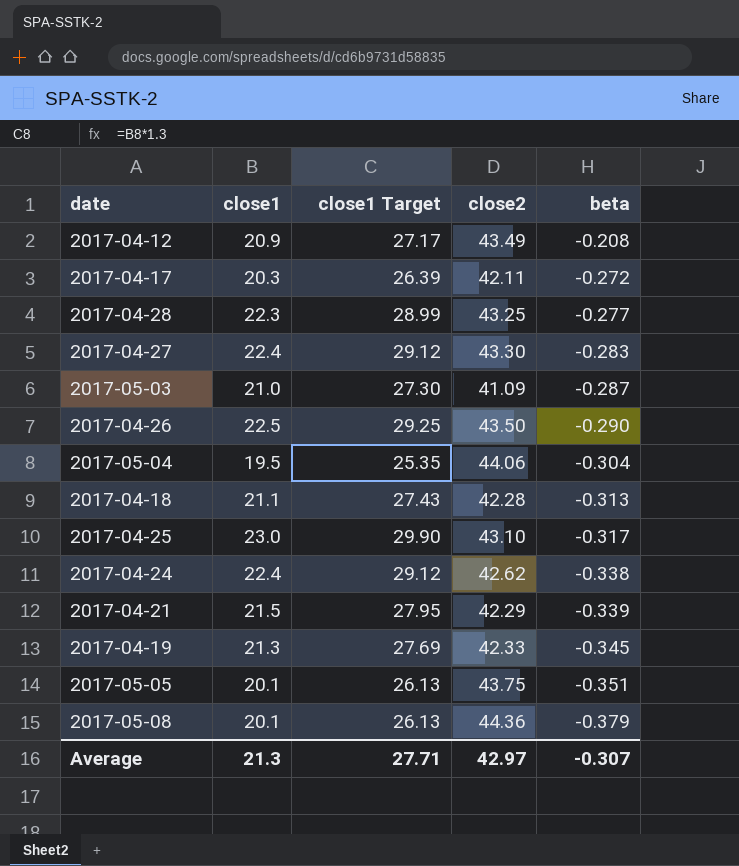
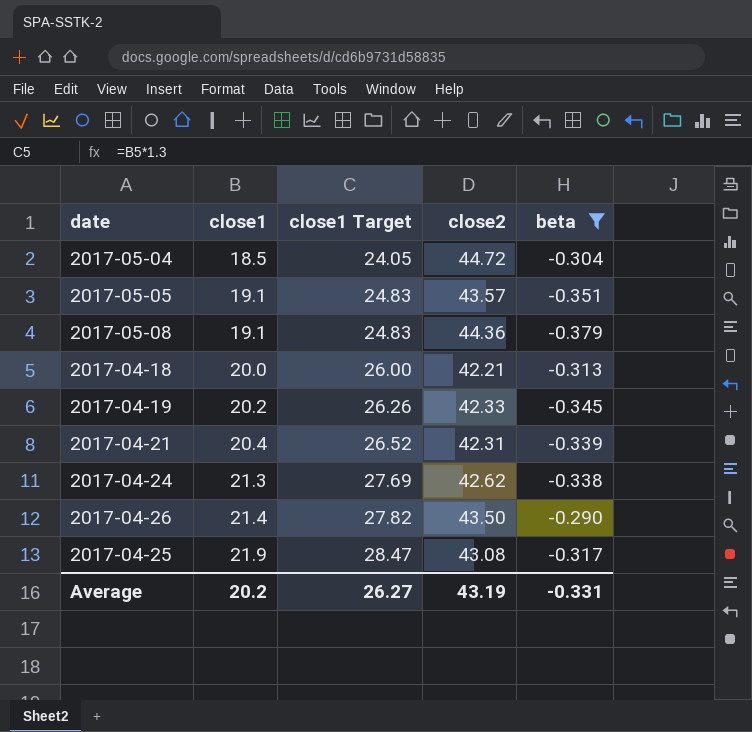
filter: none -> beta <= -0.290
row order: beta descending -> close1 ascending
2017-05-04 | close1: 19.5 -> 18.5
2017-05-04 | close1 Target: 25.35 -> 24.05
2017-05-04 | close2: 44.06 -> 44.72
2017-05-05 | close1: 20.1 -> 19.1
2017-05-05 | close1 Target: 26.13 -> 24.83
2017-05-05 | close2: 43.75 -> 43.57
2017-05-08 | close1: 20.1 -> 19.1
2017-05-08 | close1 Target: 26.13 -> 24.83
2017-04-18 | close1: 21.1 -> 20.0
2017-04-18 | close1 Target: 27.43 -> 26.00
2017-04-18 | close2: 42.28 -> 42.21
2017-04-19 | close1: 21.3 -> 20.2
2017-04-19 | close1 Target: 27.69 -> 26.26
2017-04-21 | close1: 21.5 -> 20.4
2017-04-21 | close1 Target: 27.95 -> 26.52
2017-04-21 | close2: 42.29 -> 42.31
2017-04-24 | close1: 22.4 -> 21.3
2017-04-24 | close1 Target: 29.12 -> 27.69
2017-04-26 | close1: 22.5 -> 21.4
2017-04-26 | close1 Target: 29.25 -> 27.82
2017-04-25 | close1: 23.0 -> 21.9
2017-04-25 | close1 Target: 29.90 -> 28.47
2017-04-25 | close2: 43.10 -> 43.08
Average | close1: 21.3 -> 20.2
Average | close1 Target: 27.71 -> 26.27
Average | close2: 42.97 -> 43.19
Average | beta: -0.307 -> -0.331

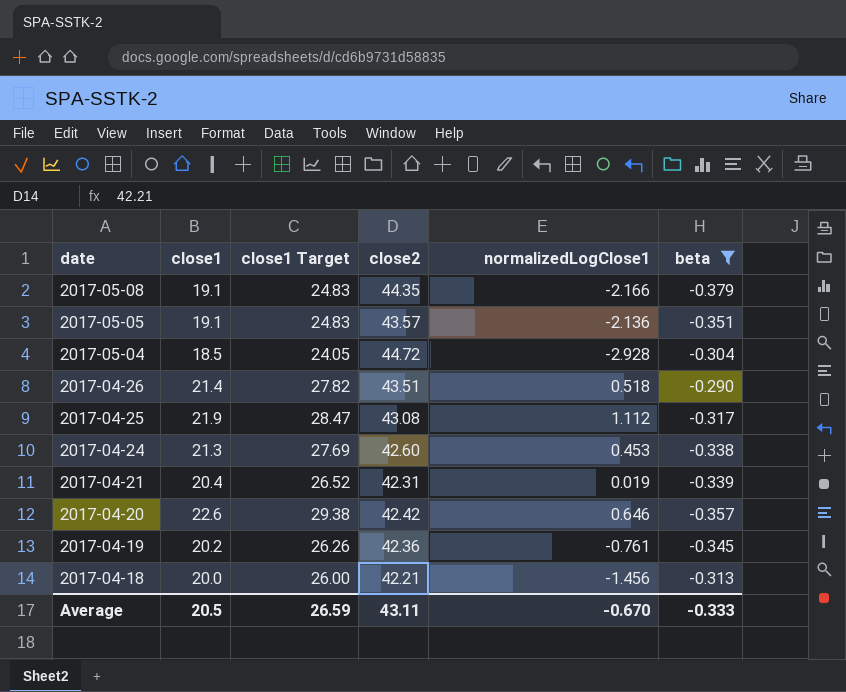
row order: close1 ascending -> date descending
column normalizedLogClose1 | position: none -> 5
2017-05-08 | close2: 44.36 -> 44.35
2017-04-26 | close2: 43.50 -> 43.51
2017-04-24 | close2: 42.62 -> 42.60
row 2017-04-20: none -> 22.6 | 29.38 | 42.42 | 0.646 | -0.357
2017-04-19 | close2: 42.33 -> 42.36
Average | close1: 20.2 -> 20.5
Average | close1 Target: 26.27 -> 26.59
Average | close2: 43.19 -> 43.11
Average | beta: -0.331 -> -0.333

